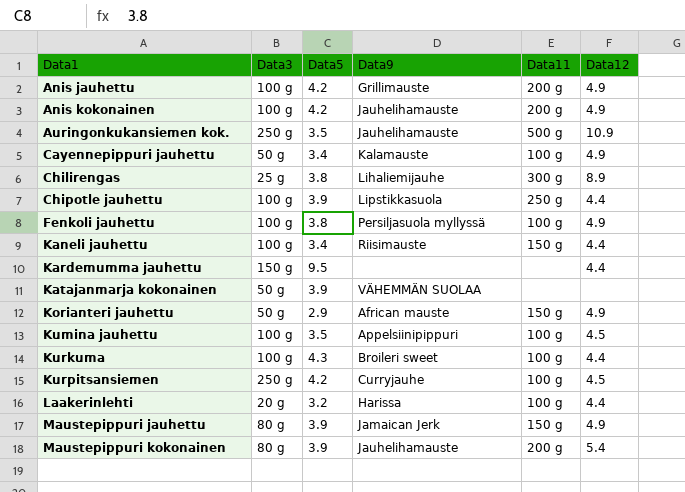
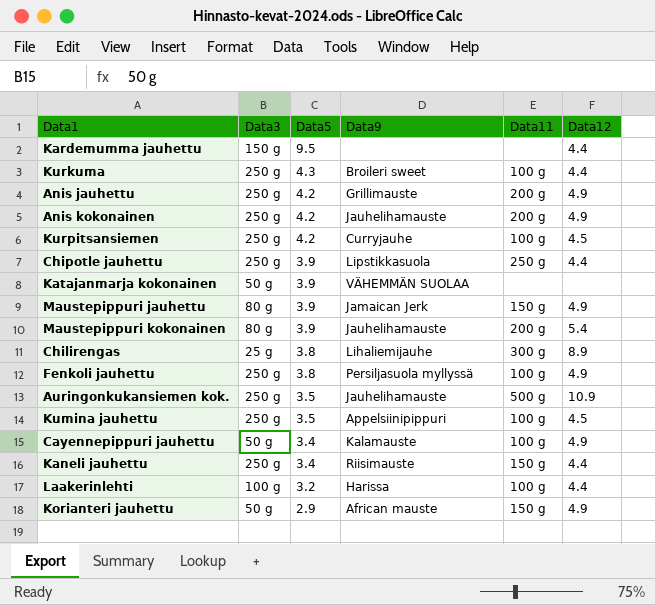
row order: Data1 ascending -> Data5 descending
Kurkuma | Data3: 100 g -> 250 g
Anis jauhettu | Data3: 100 g -> 250 g
Anis kokonainen | Data3: 100 g -> 250 g
Chipotle jauhettu | Data3: 100 g -> 250 g
Fenkoli jauhettu | Data3: 100 g -> 250 g
Kumina jauhettu | Data3: 100 g -> 250 g
Kaneli jauhettu | Data3: 100 g -> 250 g
Laakerinlehti | Data3: 20 g -> 100 g

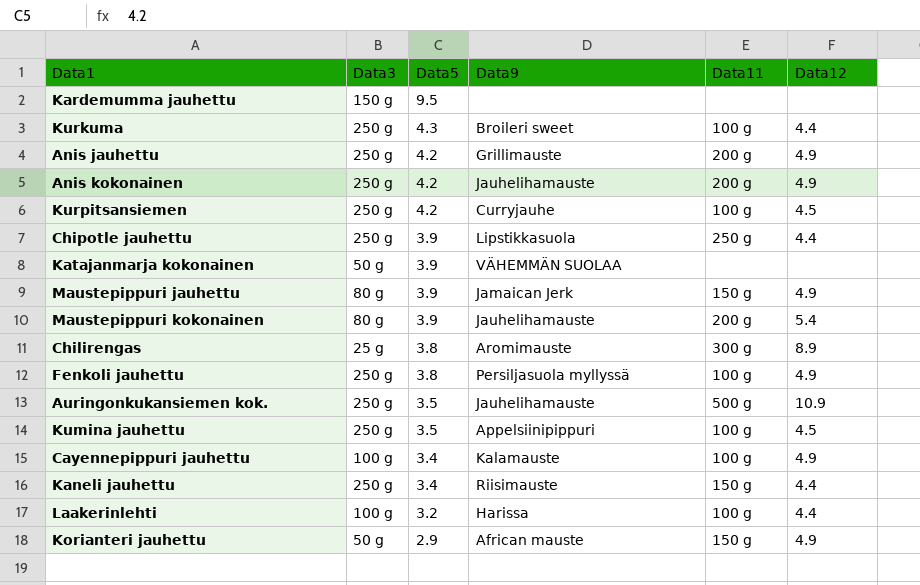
Kardemumma jauhettu | Data12: 4.4 -> none
Chilirengas | Data9: Lihaliemijauhe -> Aromimauste
Cayennepippuri jauhettu | Data3: 50 g -> 100 g

